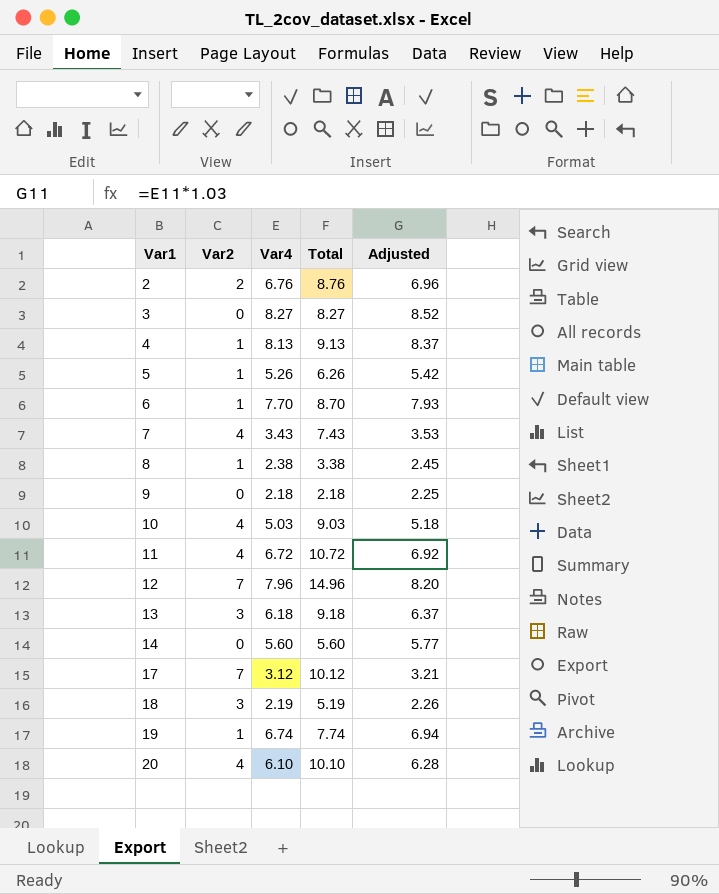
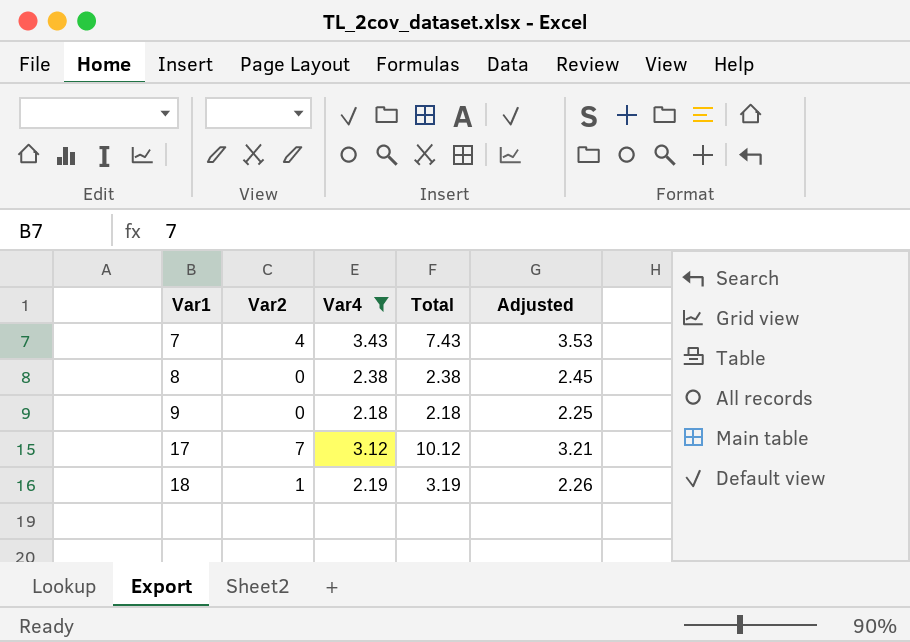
filter: none -> Var4 <= 3.43
8 | Var2: 1 -> 0
8 | Total: 3.38 -> 2.38
18 | Var2: 3 -> 1
18 | Total: 5.19 -> 3.19

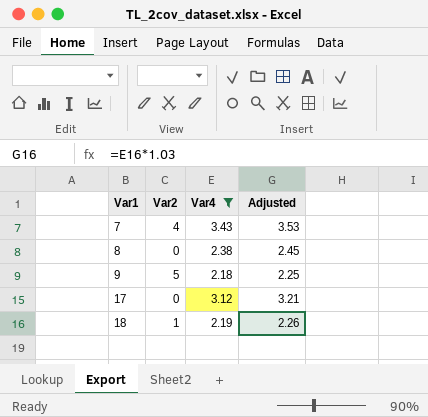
column Total | formula: [Var2] + [Var4] -> none
9 | Var2: 0 -> 5
17 | Var2: 7 -> 0

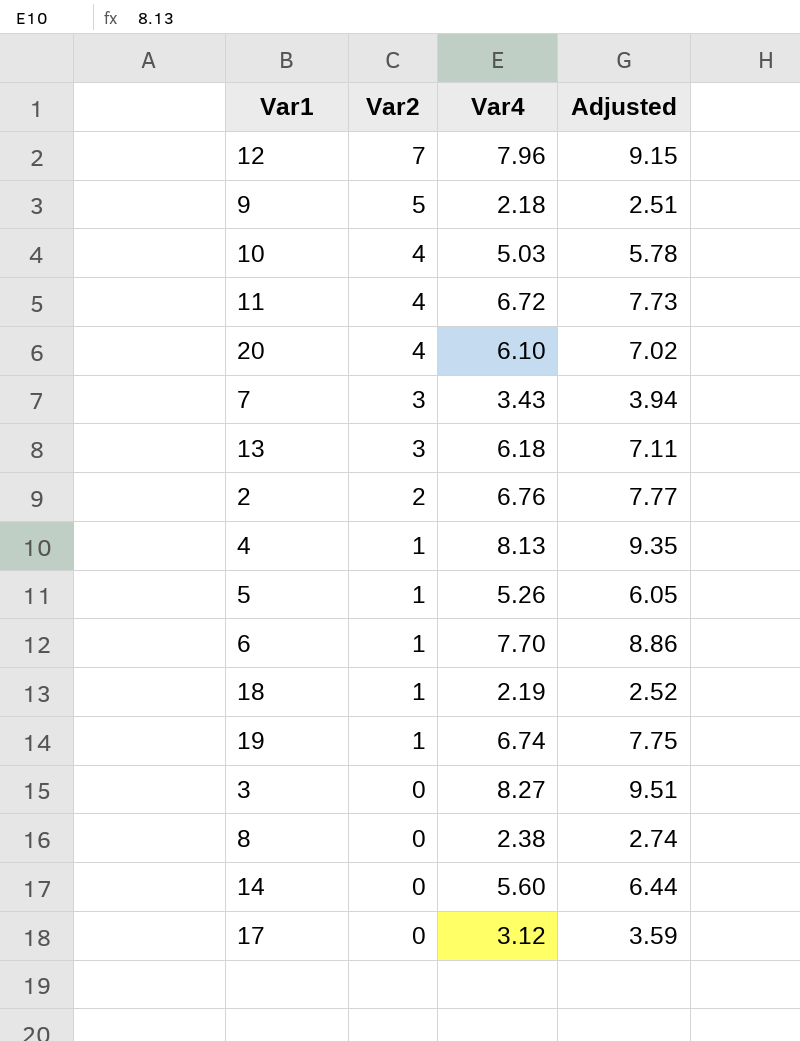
filter: Var4 <= 3.43 -> none
row order: Var1 ascending -> Var2 descending
column Adjusted | formula: [Var4] * 1.03 -> [Var4] * 1.15
7 | Var2: 4 -> 3

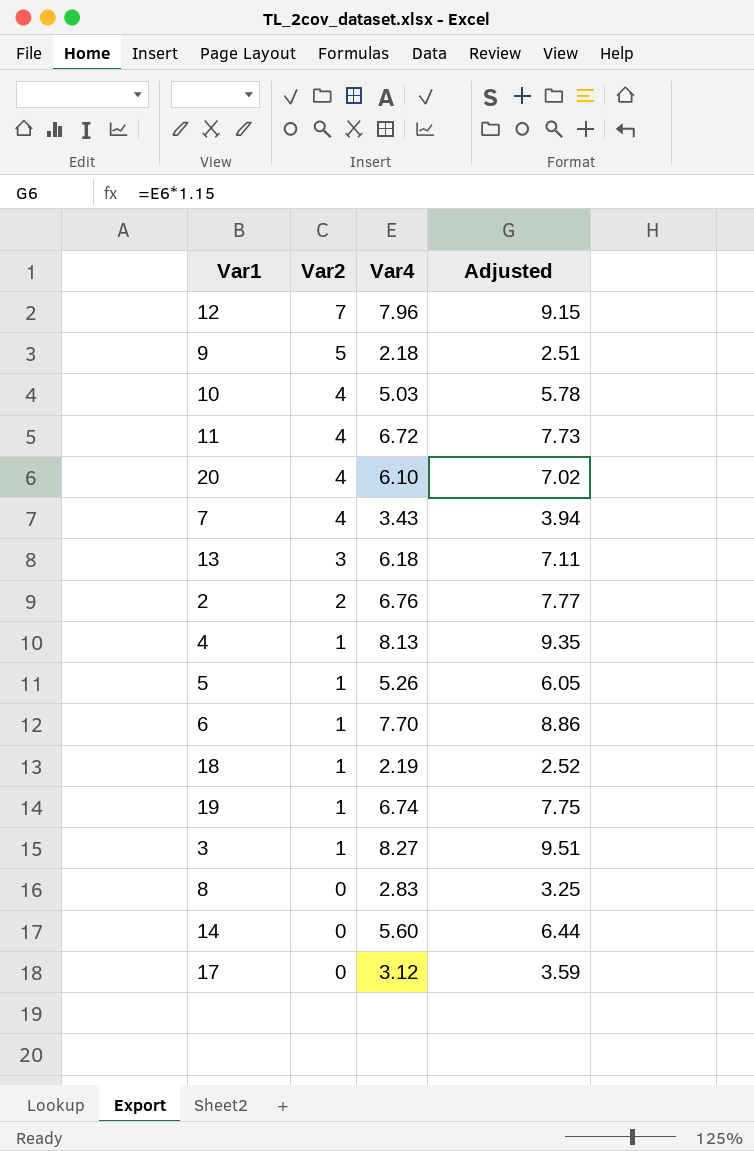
7 | Var2: 3 -> 4
3 | Var2: 0 -> 1
8 | Var4: 2.38 -> 2.83
8 | Adjusted: 2.74 -> 3.25

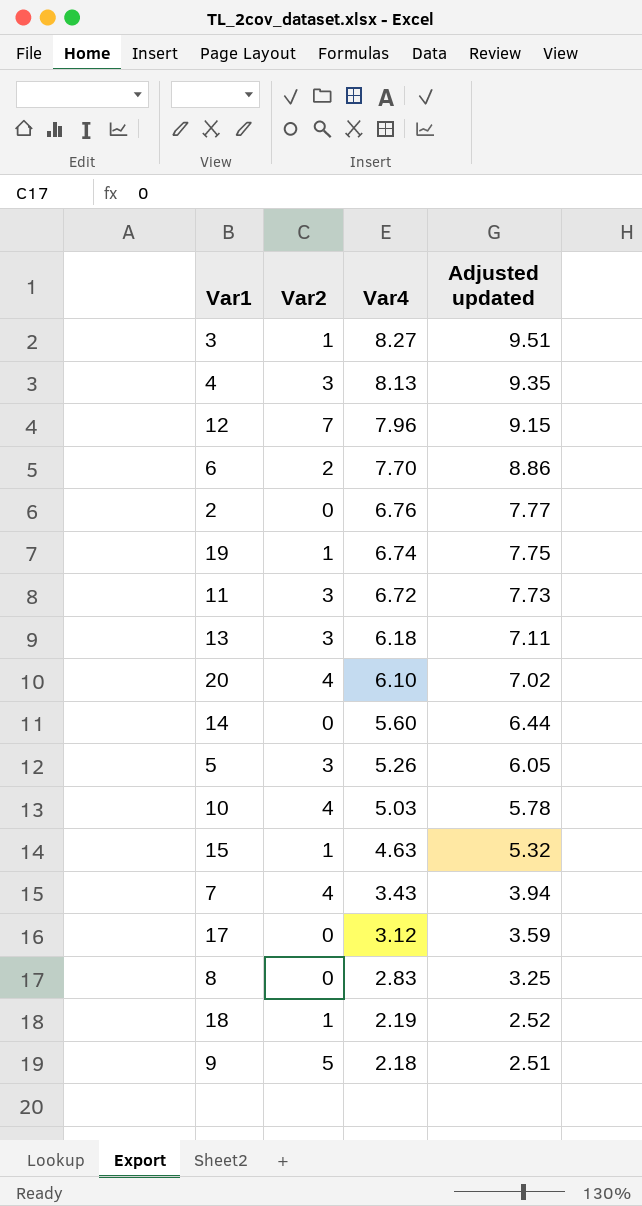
row order: Var2 descending -> Var4 descending
column name: Adjusted -> Adjusted updated
4 | Var2: 1 -> 3
6 | Var2: 1 -> 2
2 | Var2: 2 -> 0
11 | Var2: 4 -> 3
5 | Var2: 1 -> 3
row 15: none -> 1 | 4.63 | 5.32

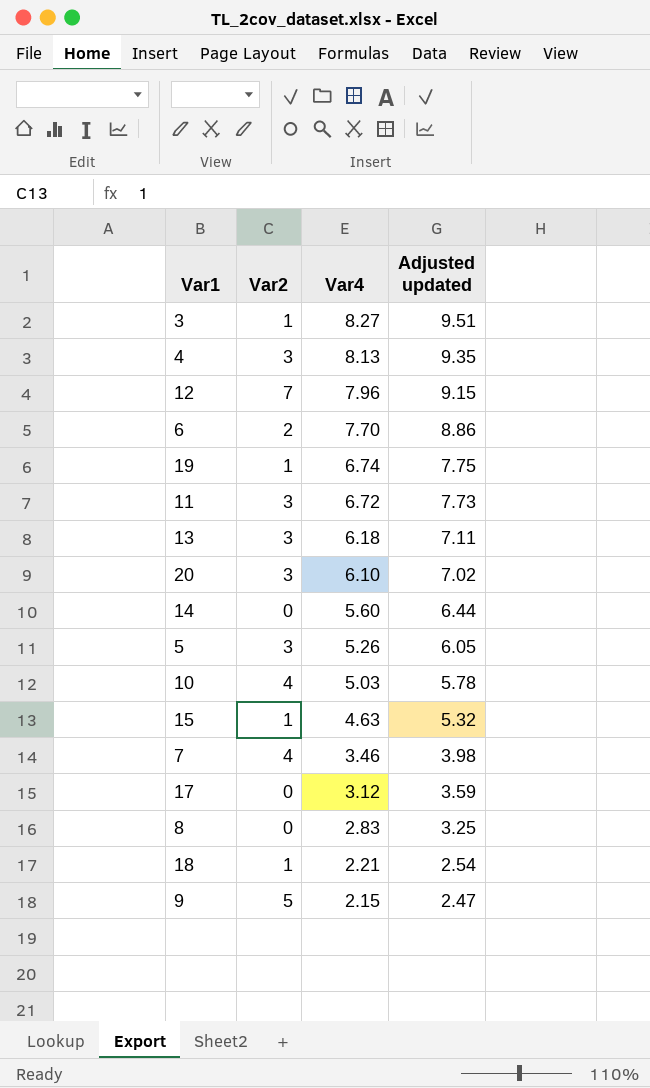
row 2: 0 | 6.76 | 7.77 -> none
20 | Var2: 4 -> 3
7 | Var4: 3.43 -> 3.46
7 | Adjusted updated: 3.94 -> 3.98
18 | Var4: 2.19 -> 2.21
18 | Adjusted updated: 2.52 -> 2.54
9 | Var4: 2.18 -> 2.15
9 | Adjusted updated: 2.51 -> 2.47

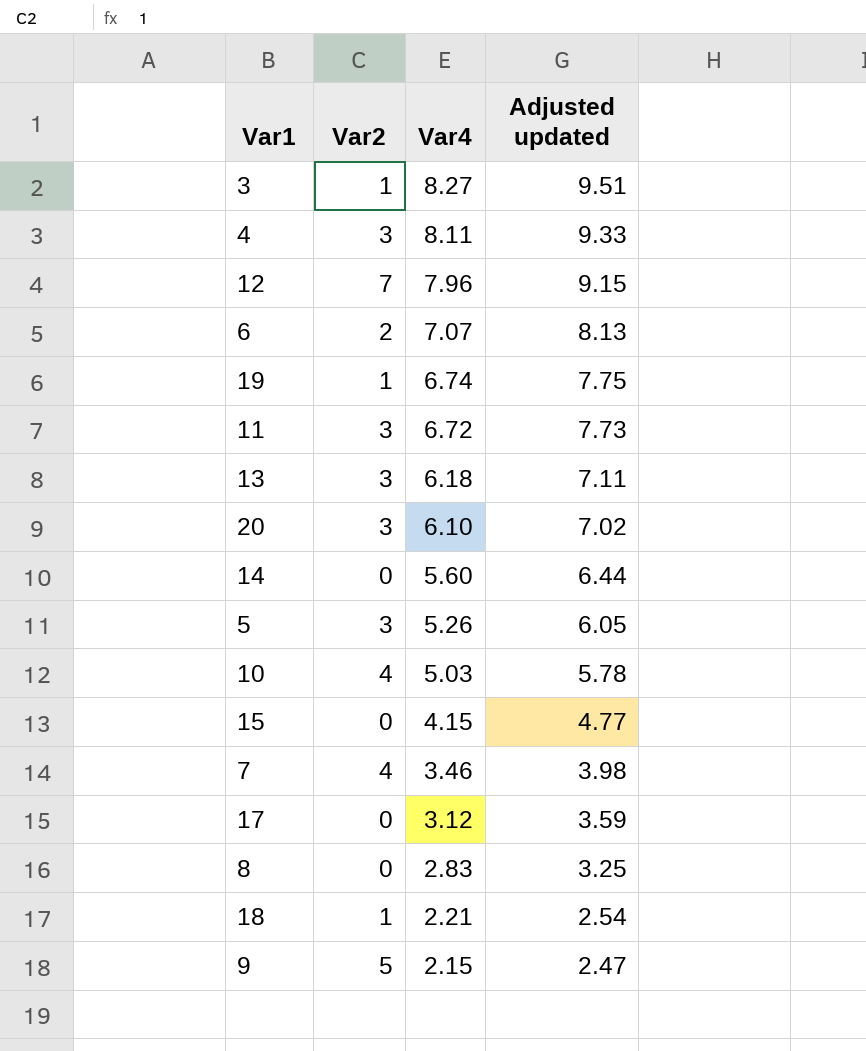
4 | Var4: 8.13 -> 8.11
4 | Adjusted updated: 9.35 -> 9.33
6 | Var4: 7.70 -> 7.07
6 | Adjusted updated: 8.86 -> 8.13
15 | Var2: 1 -> 0
15 | Var4: 4.63 -> 4.15
15 | Adjusted updated: 5.32 -> 4.77

